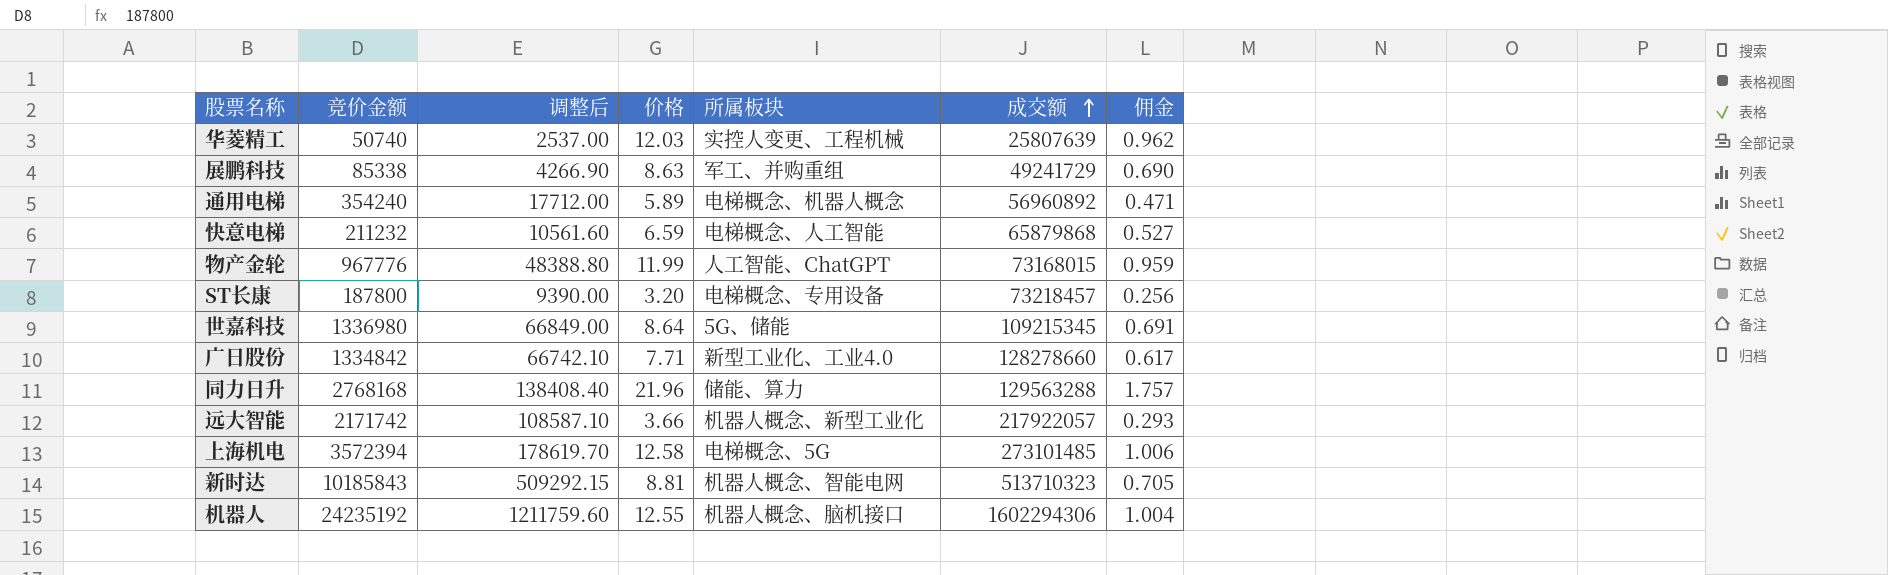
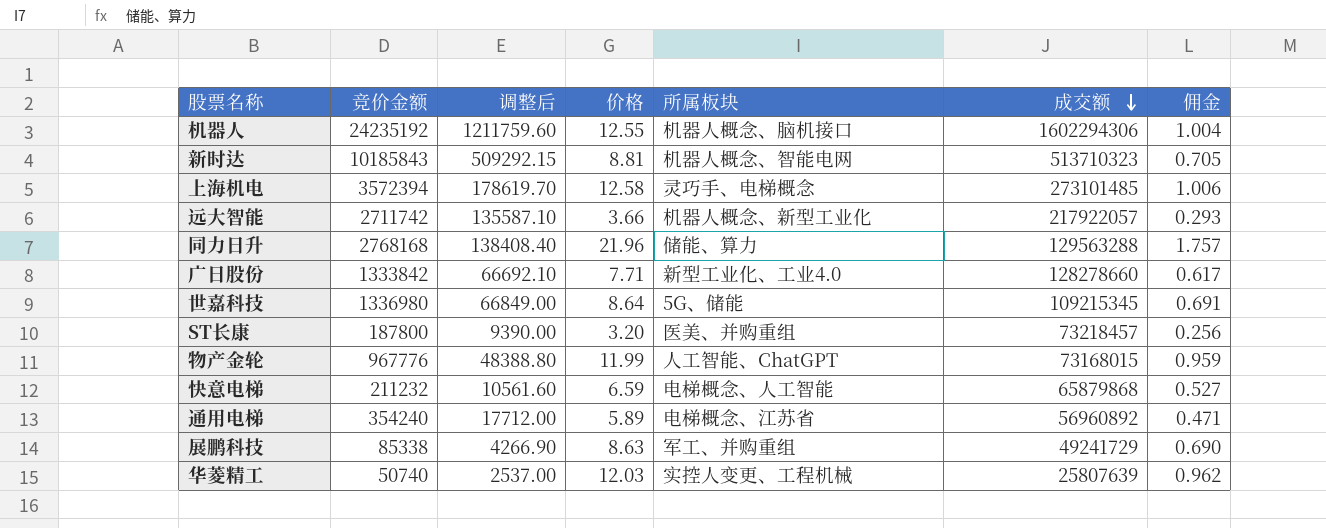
row order: 成交额 ascending -> 成交额 descending
上海机电 | 所属板块: 电梯概念、5G -> 灵巧手、电梯概念
远大智能 | 竞价金额: 2171742 -> 2711742
远大智能 | 调整后: 108587.10 -> 135587.10
广日股份 | 竞价金额: 1334842 -> 1333842
广日股份 | 调整后: 66742.10 -> 66692.10
ST长康 | 所属板块: 电梯概念、专用设备 -> 医美、并购重组
通用电梯 | 所属板块: 电梯概念、机器人概念 -> 电梯概念、江苏省

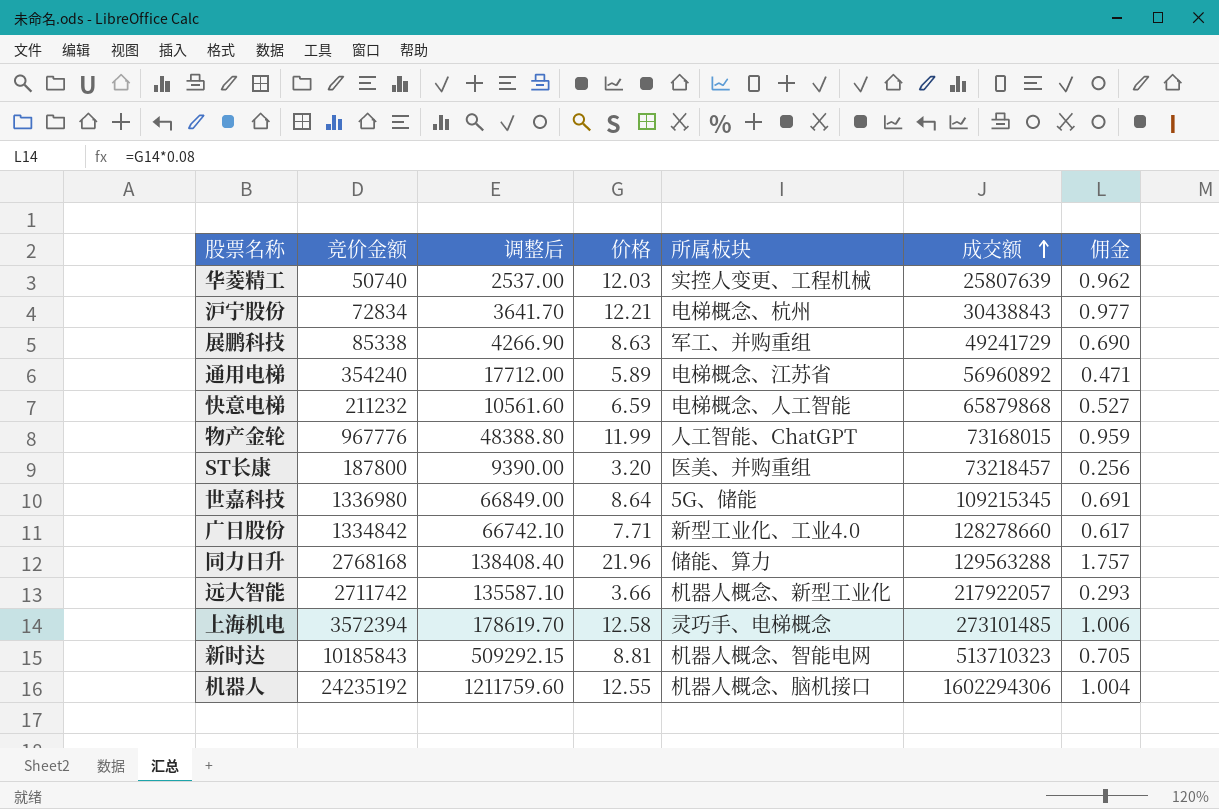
row order: 成交额 descending -> 成交额 ascending
row 沪宁股份: none -> 72834 | 3641.70 | 12.21 | 电梯概念、杭州 | 30438843 | 0.977
广日股份 | 竞价金额: 1333842 -> 1334842
广日股份 | 调整后: 66692.10 -> 66742.10

